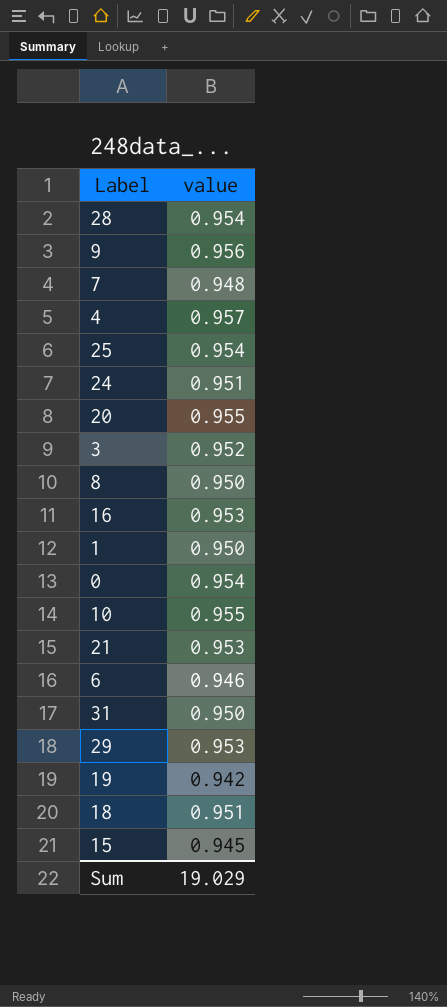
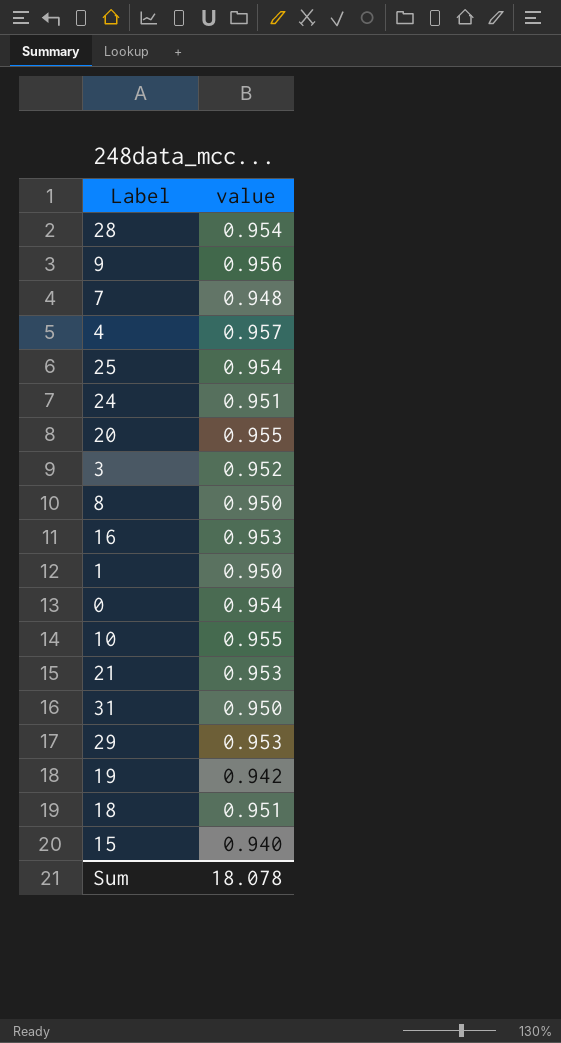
row 6: 0.946 -> none
15 | value: 0.945 -> 0.940
Sum | value: 19.029 -> 18.078

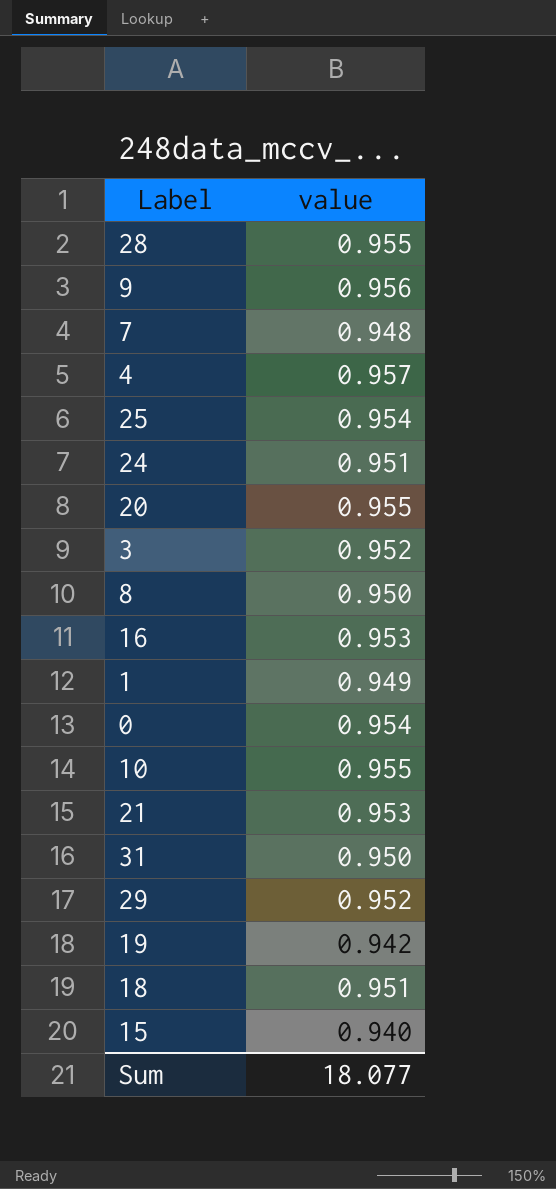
28 | value: 0.954 -> 0.955
1 | value: 0.950 -> 0.949
29 | value: 0.953 -> 0.952
Sum | value: 18.078 -> 18.077

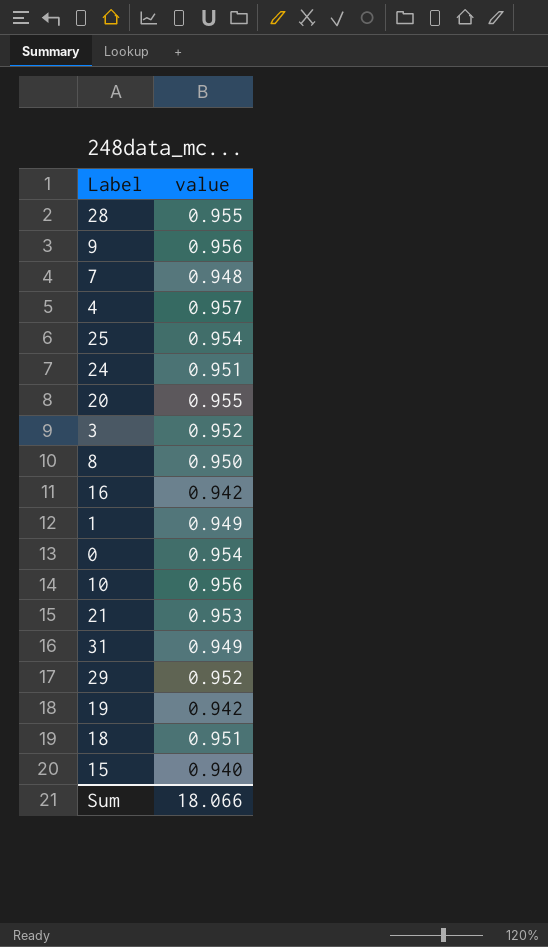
16 | value: 0.953 -> 0.942
10 | value: 0.955 -> 0.956
31 | value: 0.950 -> 0.949
Sum | value: 18.077 -> 18.066

